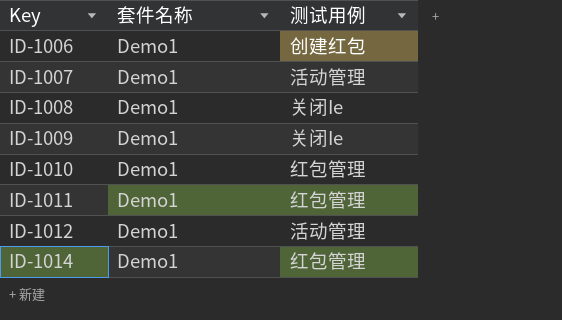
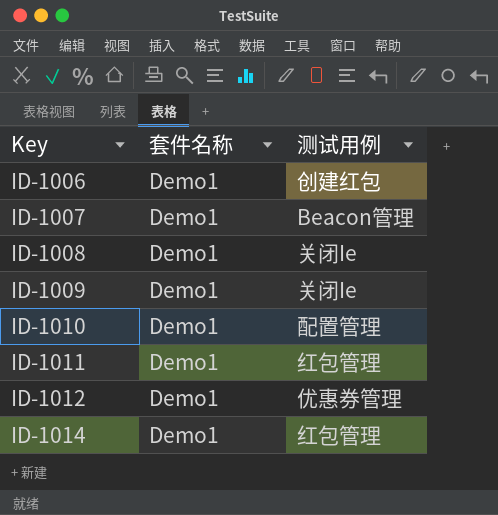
ID-1007 | 测试用例: 活动管理 -> Beacon管理
ID-1010 | 测试用例: 红包管理 -> 配置管理
ID-1012 | 测试用例: 活动管理 -> 优惠券管理

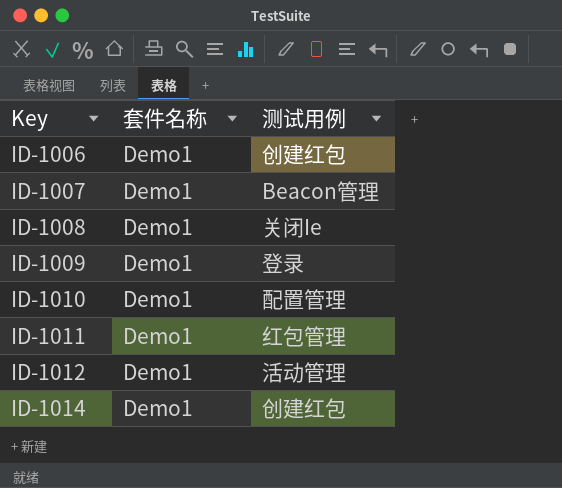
ID-1009 | 测试用例: 关闭Ie -> 登录
ID-1012 | 测试用例: 优惠券管理 -> 活动管理
ID-1014 | 测试用例: 红包管理 -> 创建红包

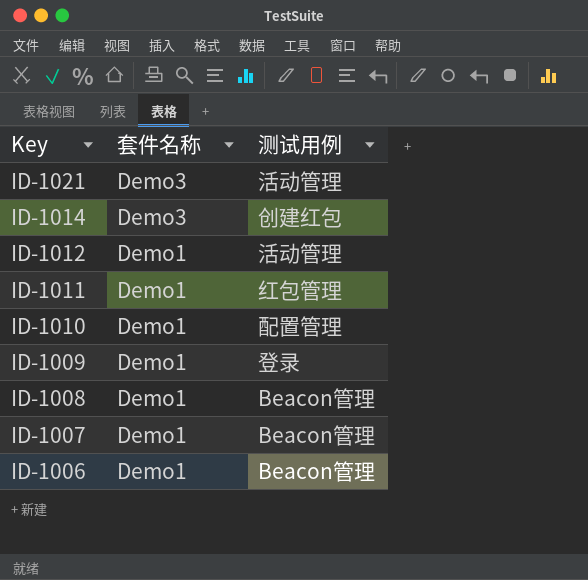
row order: Key ascending -> Key descending
row ID-1021: none -> Demo3 | 活动管理
ID-1014 | 套件名称: Demo1 -> Demo3
ID-1008 | 测试用例: 关闭Ie -> Beacon管理
ID-1006 | 测试用例: 创建红包 -> Beacon管理

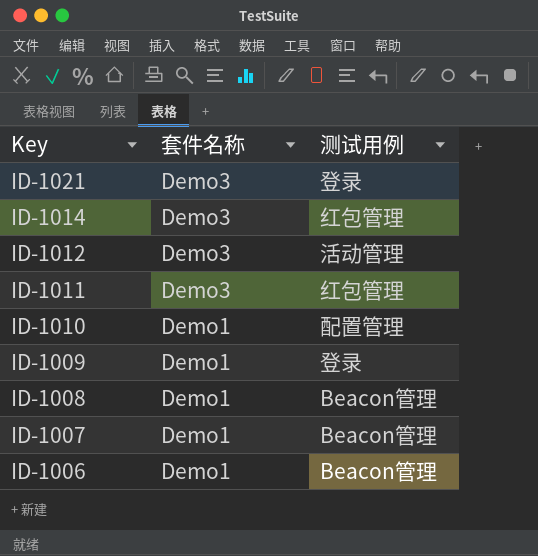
ID-1021 | 测试用例: 活动管理 -> 登录
ID-1014 | 测试用例: 创建红包 -> 红包管理
ID-1012 | 套件名称: Demo1 -> Demo3
ID-1011 | 套件名称: Demo1 -> Demo3

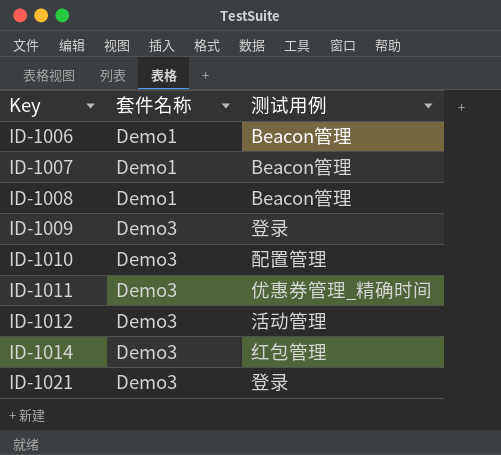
row order: Key descending -> Key ascending
ID-1009 | 套件名称: Demo1 -> Demo3
ID-1010 | 套件名称: Demo1 -> Demo3
ID-1011 | 测试用例: 红包管理 -> 优惠券管理_精确时间

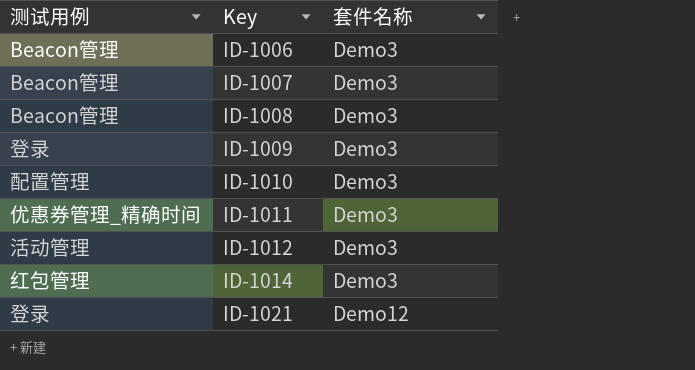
column 测试用例 | position: 3 -> 1
ID-1006 | 套件名称: Demo1 -> Demo3
ID-1007 | 套件名称: Demo1 -> Demo3
ID-1008 | 套件名称: Demo1 -> Demo3
ID-1021 | 套件名称: Demo3 -> Demo12

